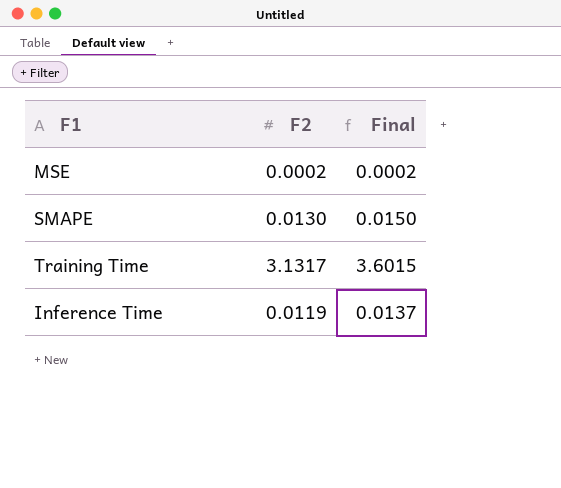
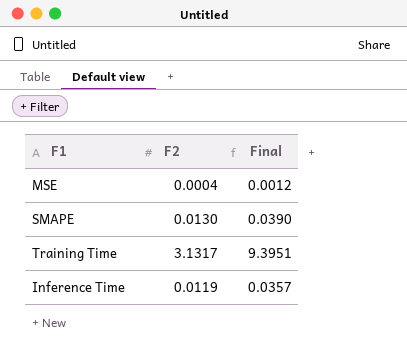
column Final | formula: [F2] * 1.15 -> [F2] * 3
MSE | F2: 0.0002 -> 0.0004

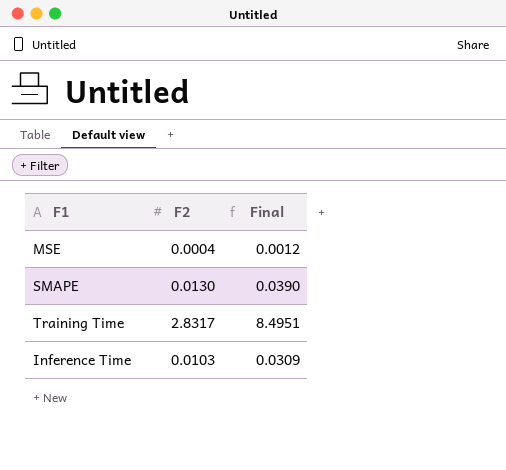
Training Time | F2: 3.1317 -> 2.8317
Training Time | Final: 9.3951 -> 8.4951
Inference Time | F2: 0.0119 -> 0.0103
Inference Time | Final: 0.0357 -> 0.0309

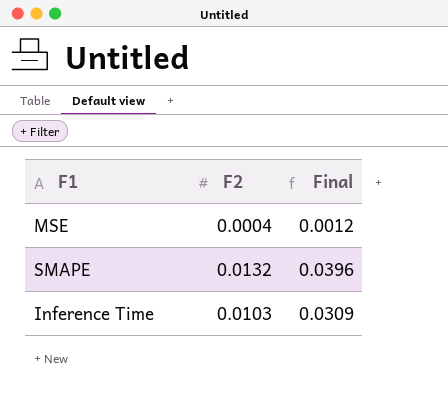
row Training Time: 2.8317 | 8.4951 -> none
SMAPE | F2: 0.0130 -> 0.0132
SMAPE | Final: 0.0390 -> 0.0396

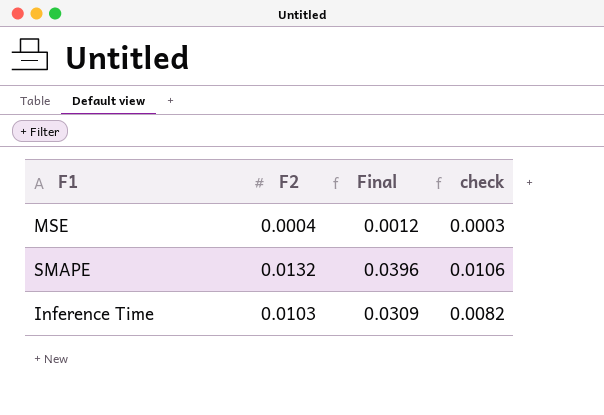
column check | formula: none -> [F2] * 0.8

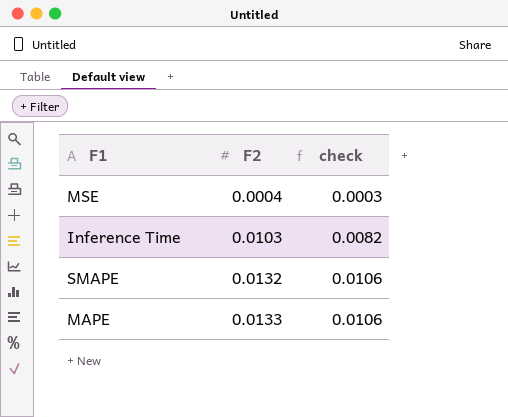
row order: none -> F2 ascending
column Final | formula: [F2] * 3 -> none
row MAPE: none -> 0.0133 | 0.0106

